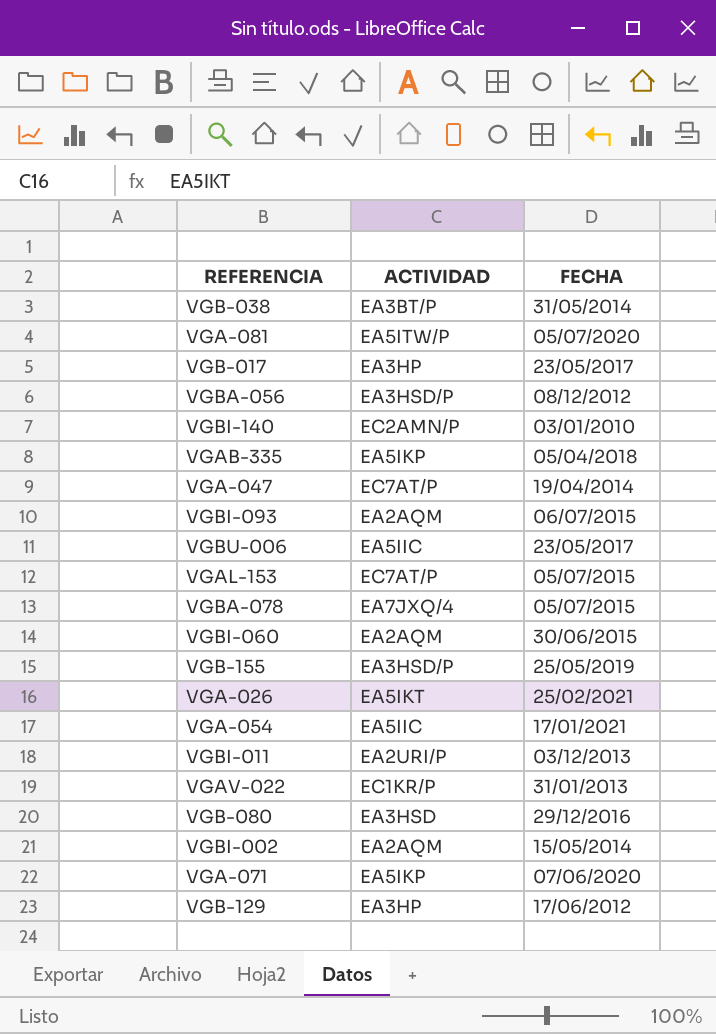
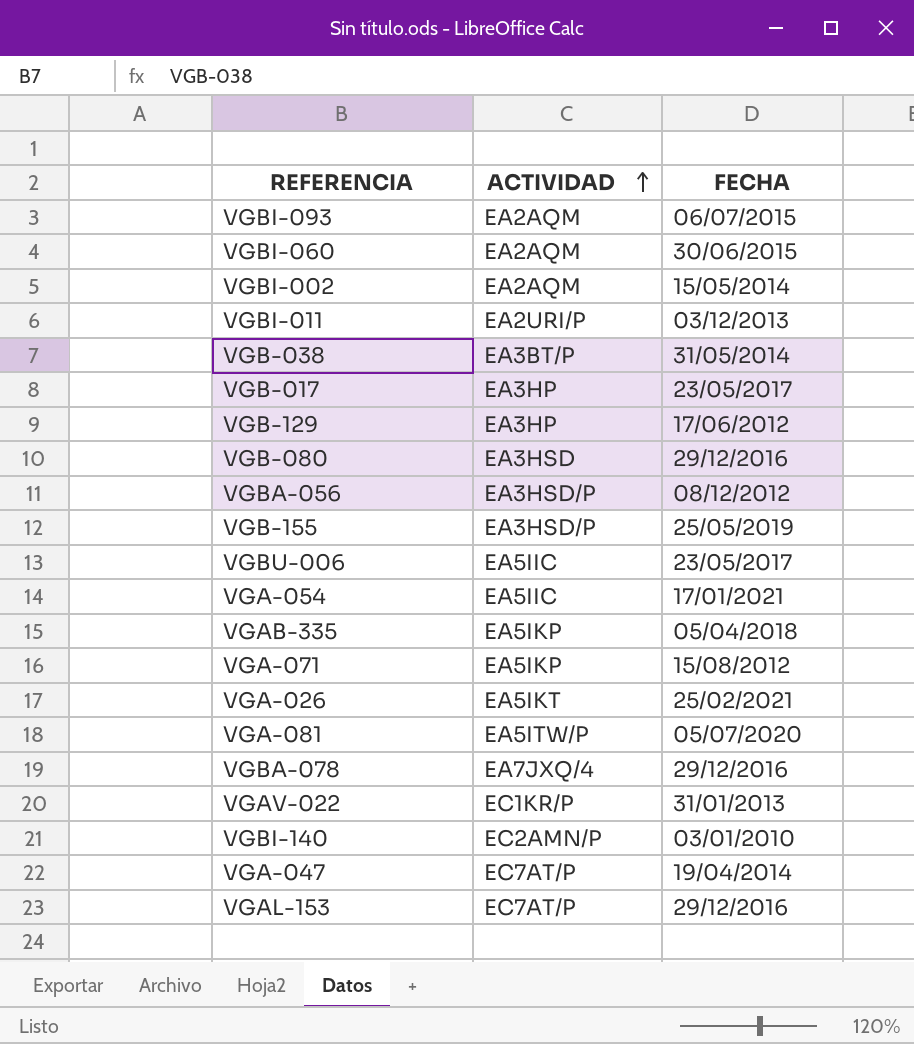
row order: none -> ACTIVIDAD ascending
VGA-071 | FECHA: 07/06/2020 -> 15/08/2012
VGBA-078 | FECHA: 05/07/2015 -> 29/12/2016
VGAL-153 | FECHA: 05/07/2015 -> 29/12/2016

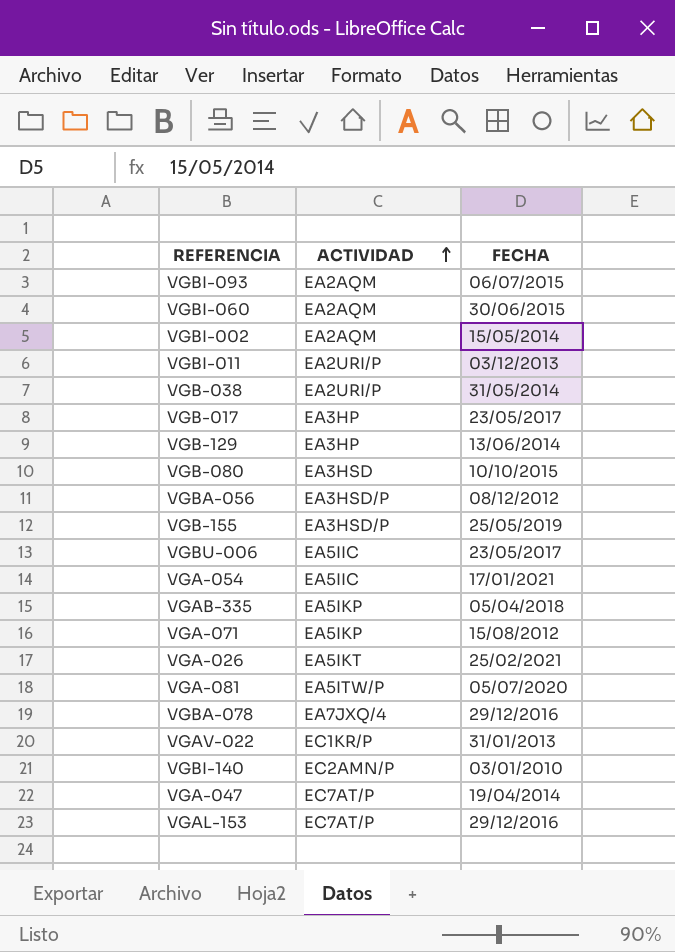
VGB-038 | ACTIVIDAD: EA3BT/P -> EA2URI/P
VGB-129 | FECHA: 17/06/2012 -> 13/06/2014
VGB-080 | FECHA: 29/12/2016 -> 10/10/2015

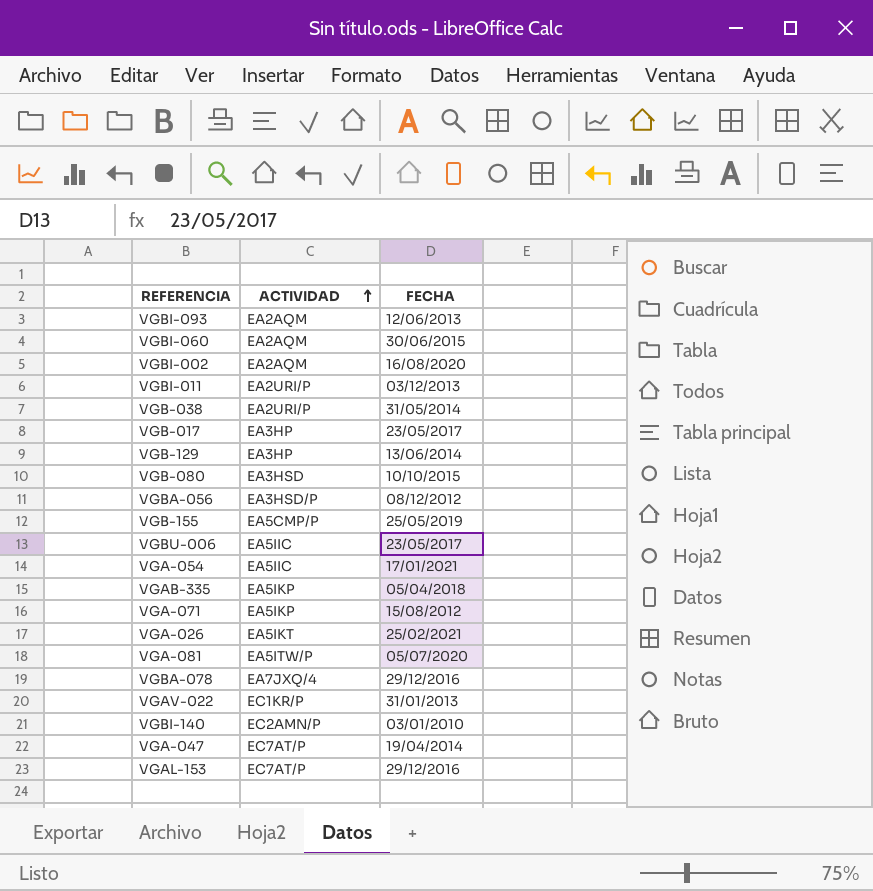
VGBI-093 | FECHA: 06/07/2015 -> 12/06/2013
VGBI-002 | FECHA: 15/05/2014 -> 16/08/2020
VGB-155 | ACTIVIDAD: EA3HSD/P -> EA5CMP/P

